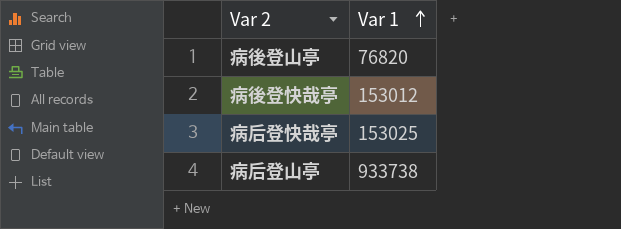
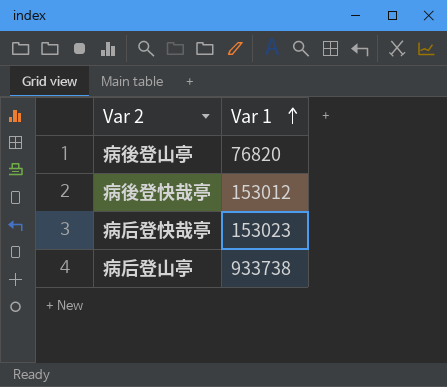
病后登快哉亭 | Var 1: 153025 -> 153023

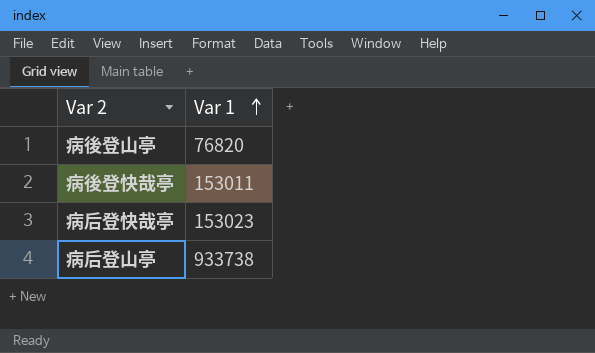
病後登快哉亭 | Var 1: 153012 -> 153011

